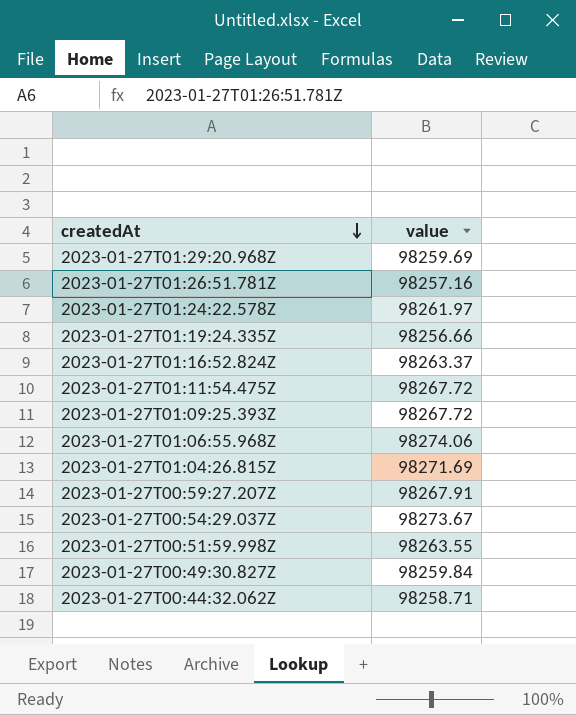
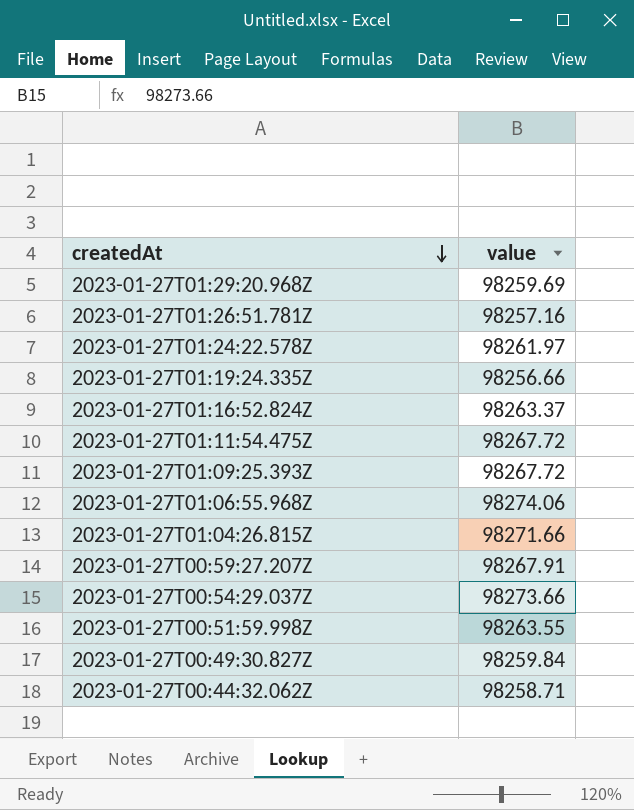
2023-01-27T01:04:26.815Z | value: 98271.69 -> 98271.66
2023-01-27T00:54:29.037Z | value: 98273.67 -> 98273.66

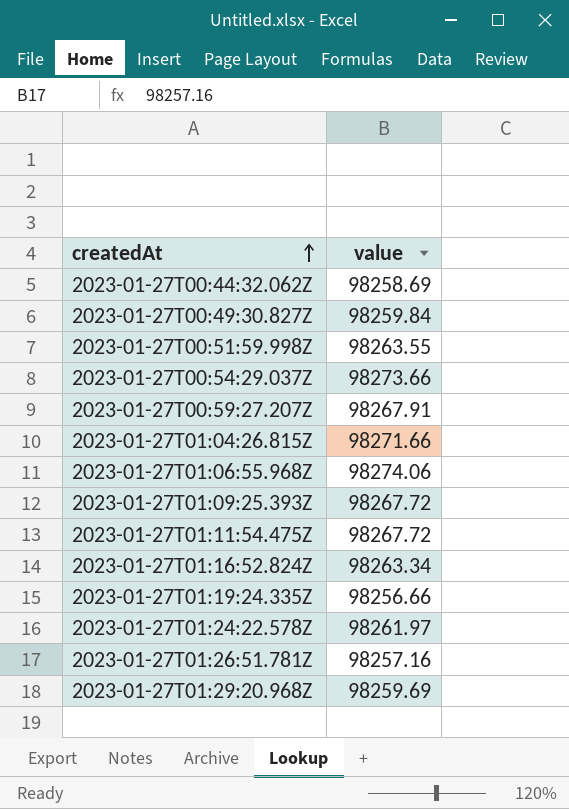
row order: createdAt descending -> createdAt ascending
2023-01-27T00:44:32.062Z | value: 98258.71 -> 98258.69
2023-01-27T01:16:52.824Z | value: 98263.37 -> 98263.34

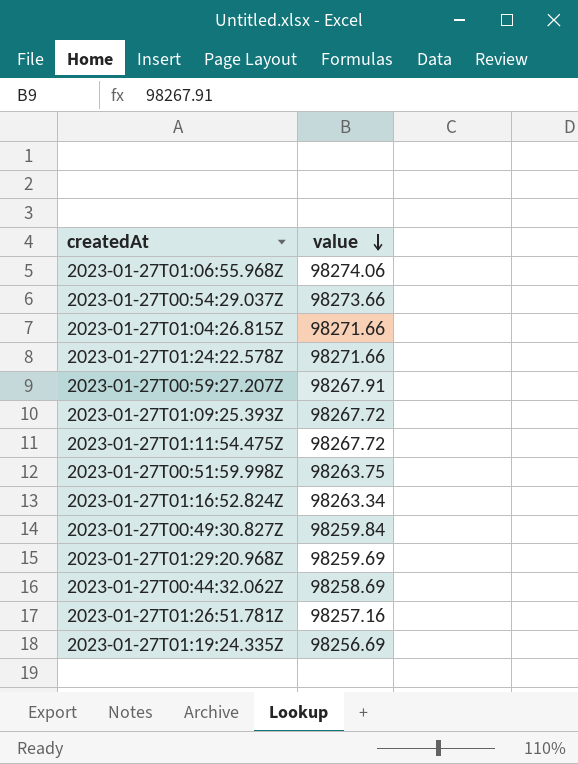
row order: createdAt ascending -> value descending
2023-01-27T01:24:22.578Z | value: 98261.97 -> 98271.66
2023-01-27T00:51:59.998Z | value: 98263.55 -> 98263.75
2023-01-27T01:19:24.335Z | value: 98256.66 -> 98256.69

